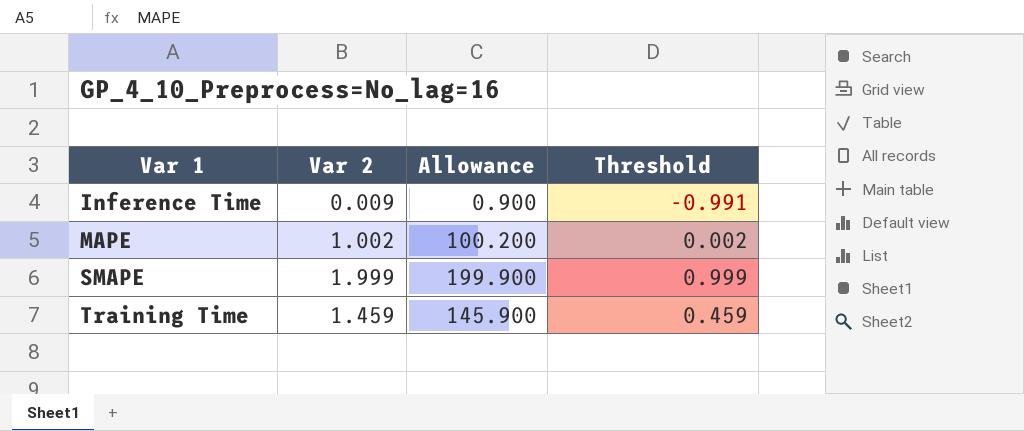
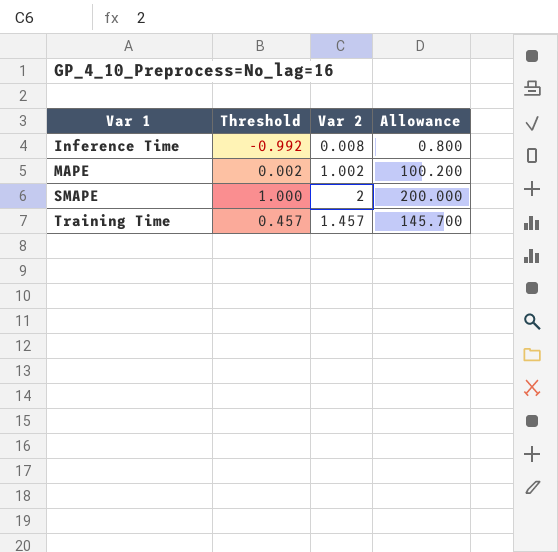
column Threshold | position: 4 -> 2
Inference Time | Threshold: -0.991 -> -0.992
Inference Time | Var 2: 0.009 -> 0.008
Inference Time | Allowance: 0.900 -> 0.800
SMAPE | Threshold: 0.999 -> 1.000
SMAPE | Var 2: 1.999 -> 2
SMAPE | Allowance: 199.900 -> 200.000
Training Time | Threshold: 0.459 -> 0.457
Training Time | Var 2: 1.459 -> 1.457
Training Time | Allowance: 145.900 -> 145.700

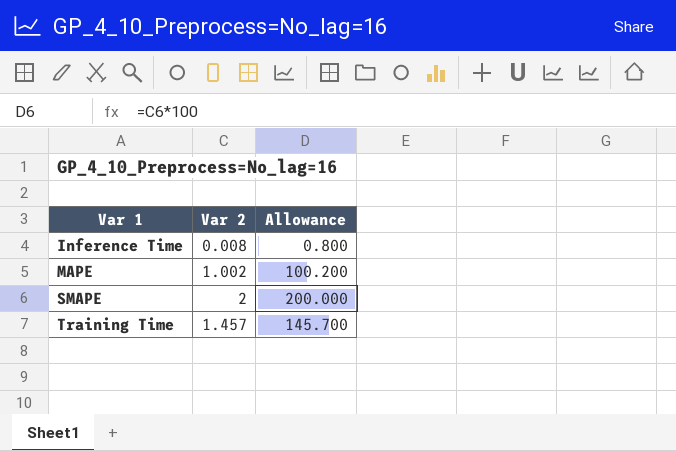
column Threshold | formula: [Var 2] - 1 -> none

